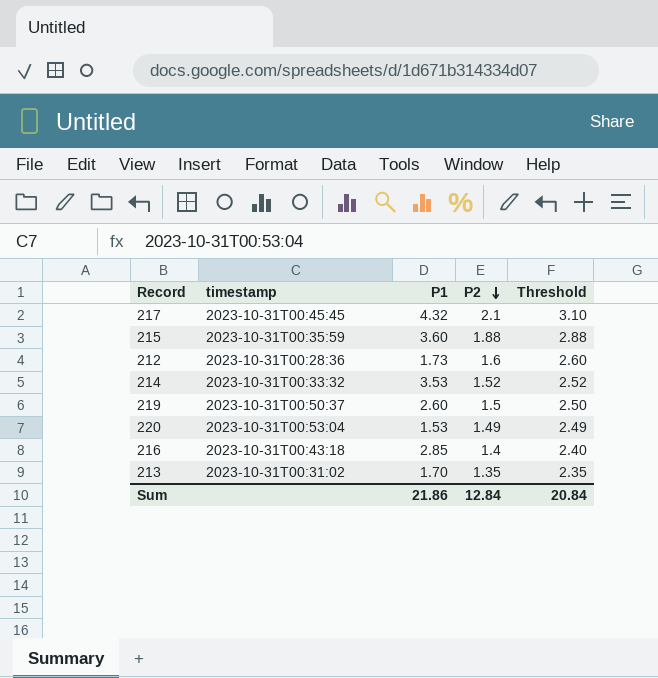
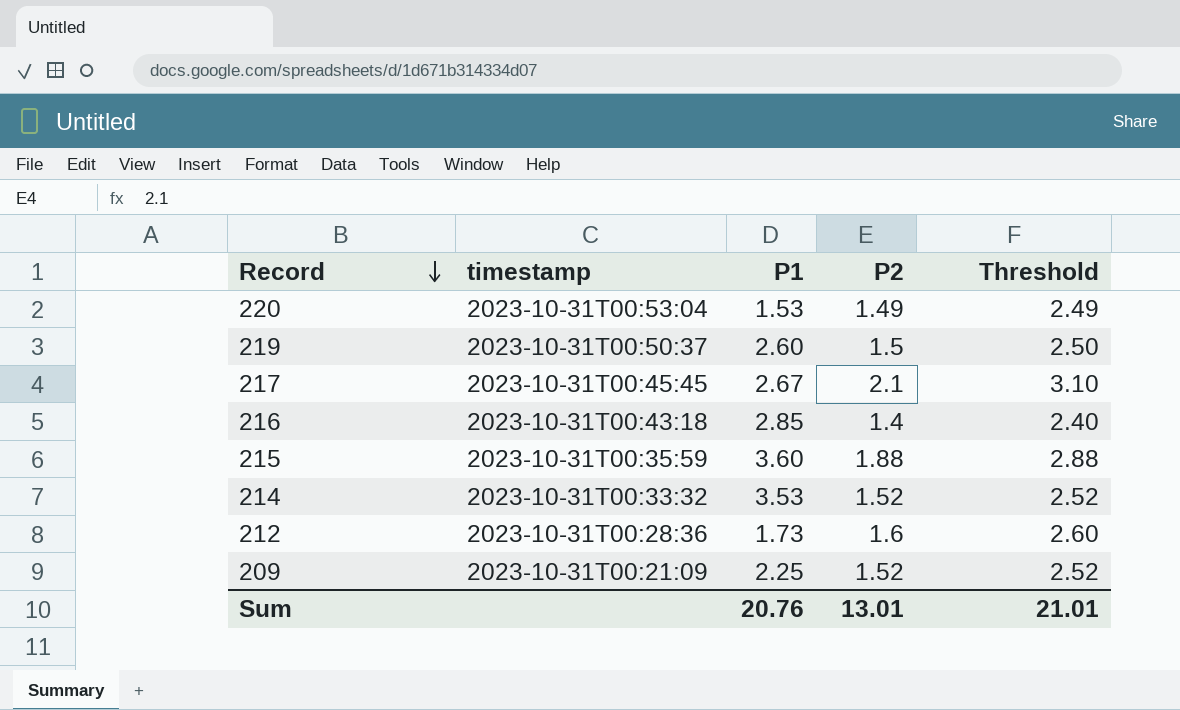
row order: P2 descending -> Record descending
row 213: 2023-10-31T00:31:02 | 1.70 | 1.35 | 2.35 -> none
217 | P1: 4.32 -> 2.67
row 209: none -> 2023-10-31T00:21:09 | 2.25 | 1.52 | 2.52
Sum | P1: 21.86 -> 20.76
Sum | P2: 12.84 -> 13.01
Sum | Threshold: 20.84 -> 21.01

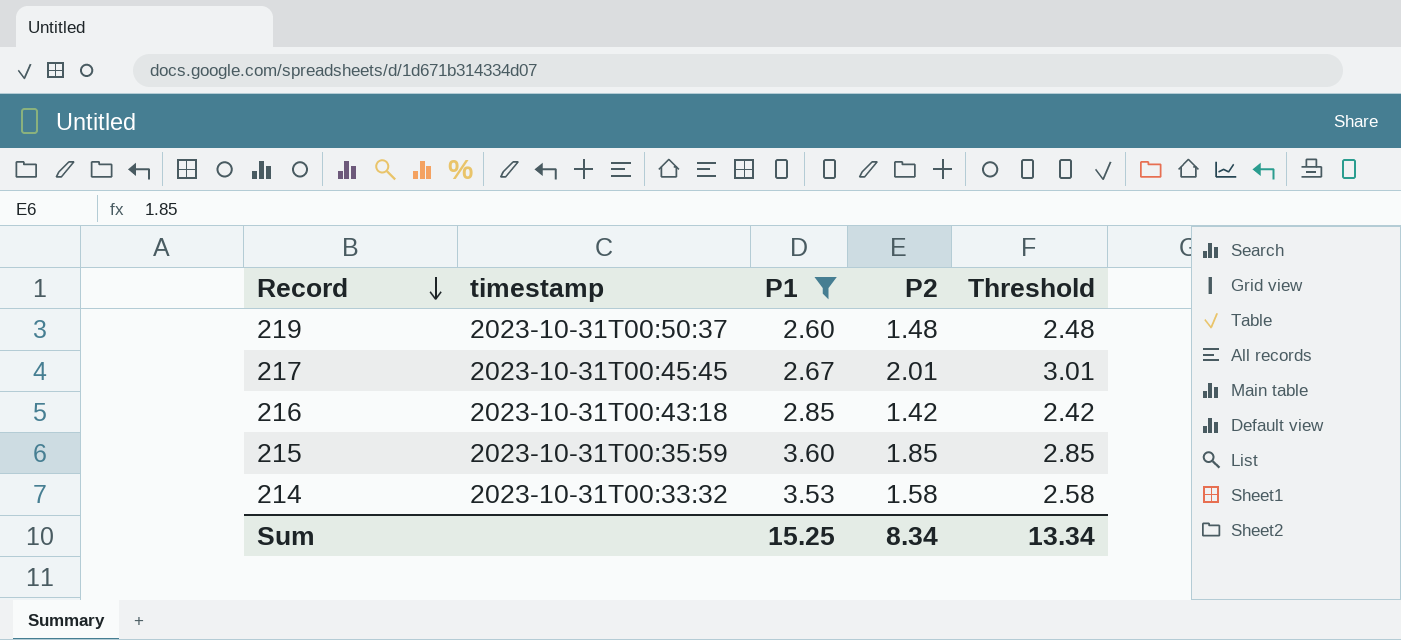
filter: none -> P1 >= 2.60
219 | P2: 1.5 -> 1.48
219 | Threshold: 2.50 -> 2.48
217 | P2: 2.1 -> 2.01
217 | Threshold: 3.10 -> 3.01
216 | P2: 1.4 -> 1.42
216 | Threshold: 2.40 -> 2.42
215 | P2: 1.88 -> 1.85
215 | Threshold: 2.88 -> 2.85
214 | P2: 1.52 -> 1.58
214 | Threshold: 2.52 -> 2.58
Sum | P1: 20.76 -> 15.25
Sum | P2: 13.01 -> 8.34
Sum | Threshold: 21.01 -> 13.34

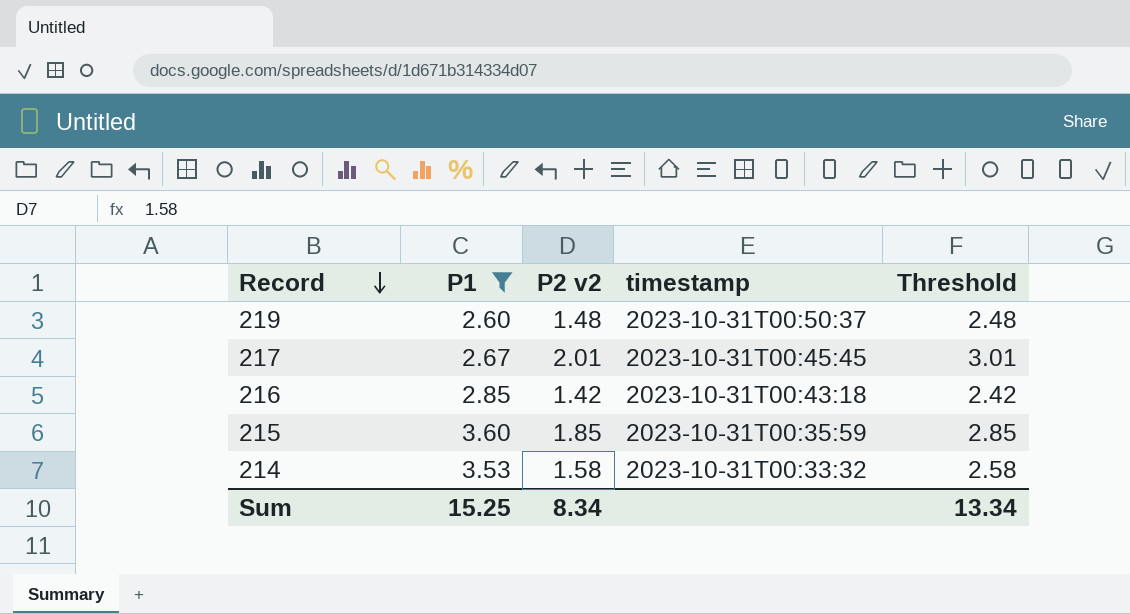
column name: P2 -> P2 v2
column timestamp | position: 2 -> 4

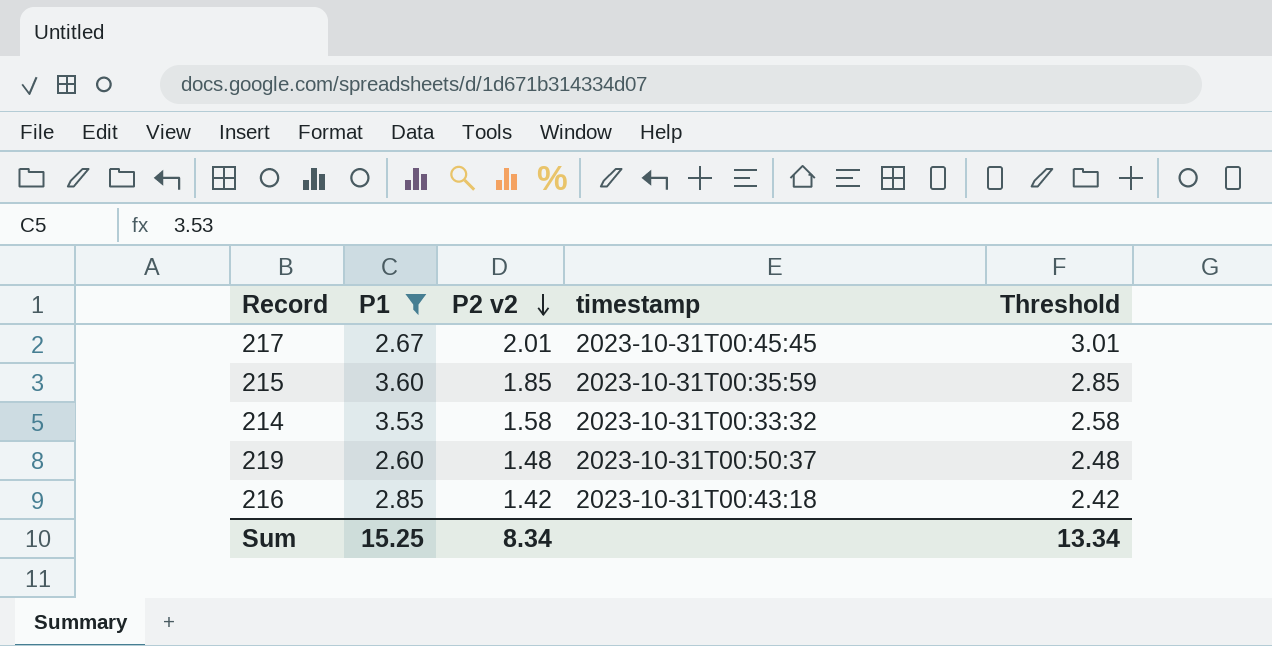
row order: Record descending -> P2 v2 descending

